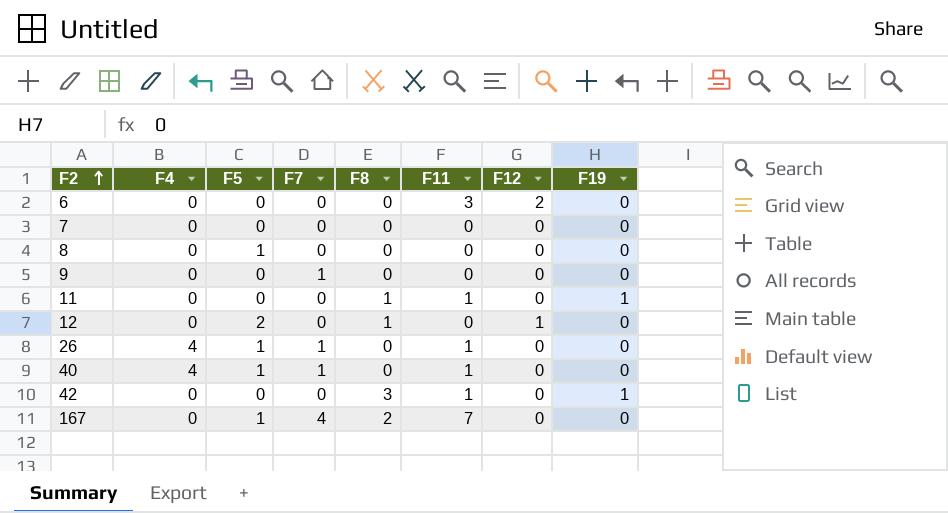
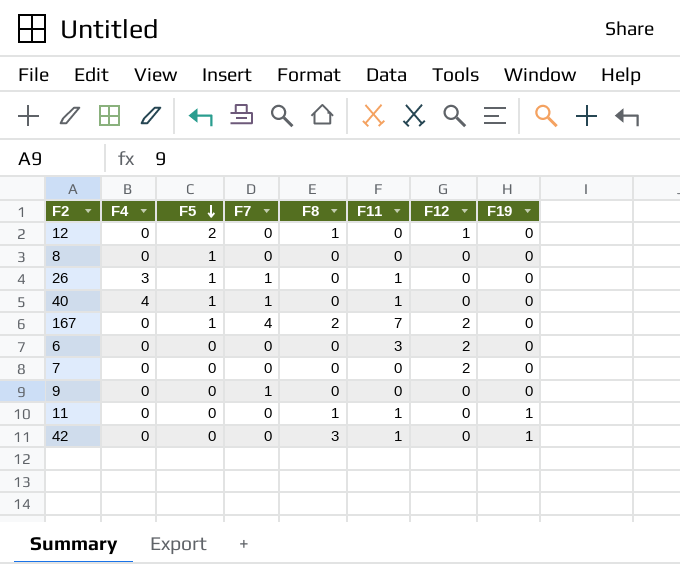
row order: F2 ascending -> F5 descending
26 | F4: 4 -> 3
167 | F12: 0 -> 2
7 | F12: 0 -> 2

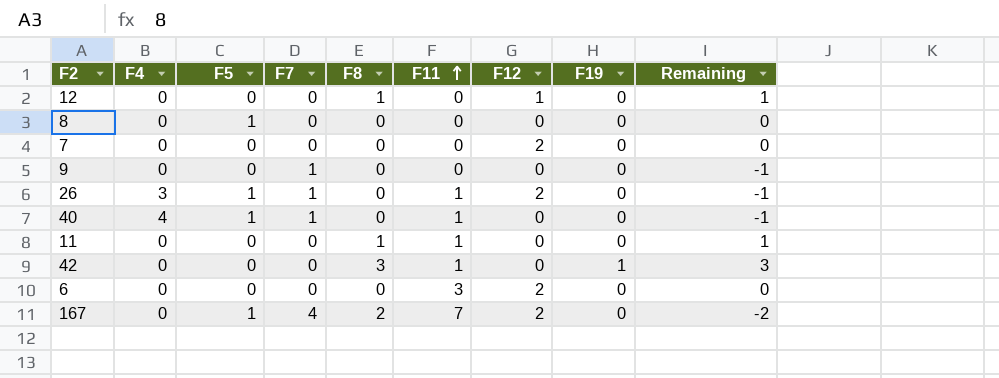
row order: F5 descending -> F11 ascending
column Remaining | formula: none -> [F8] - [F7]
12 | F5: 2 -> 0
26 | F12: 0 -> 2
11 | F19: 1 -> 0

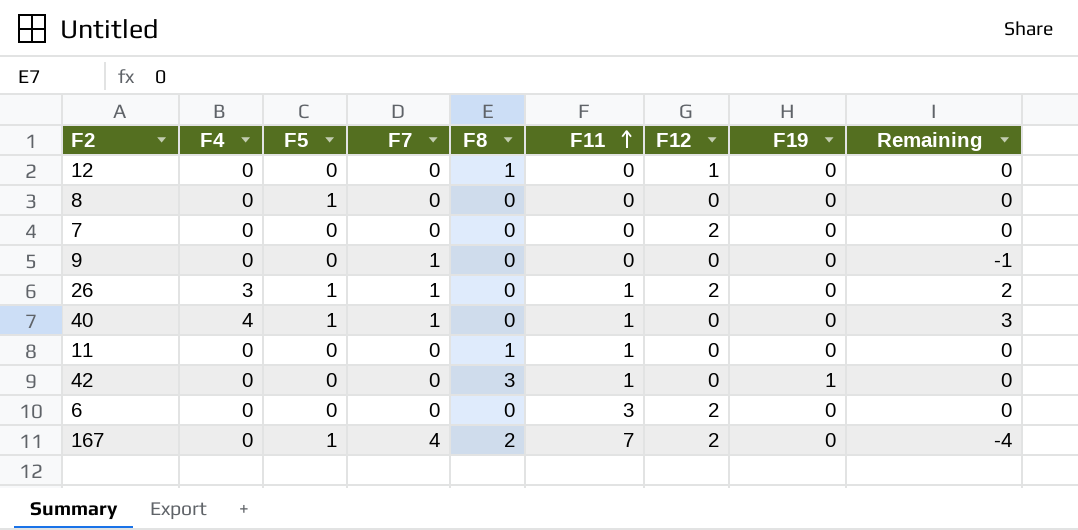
column Remaining | formula: [F8] - [F7] -> [F4] - [F7]

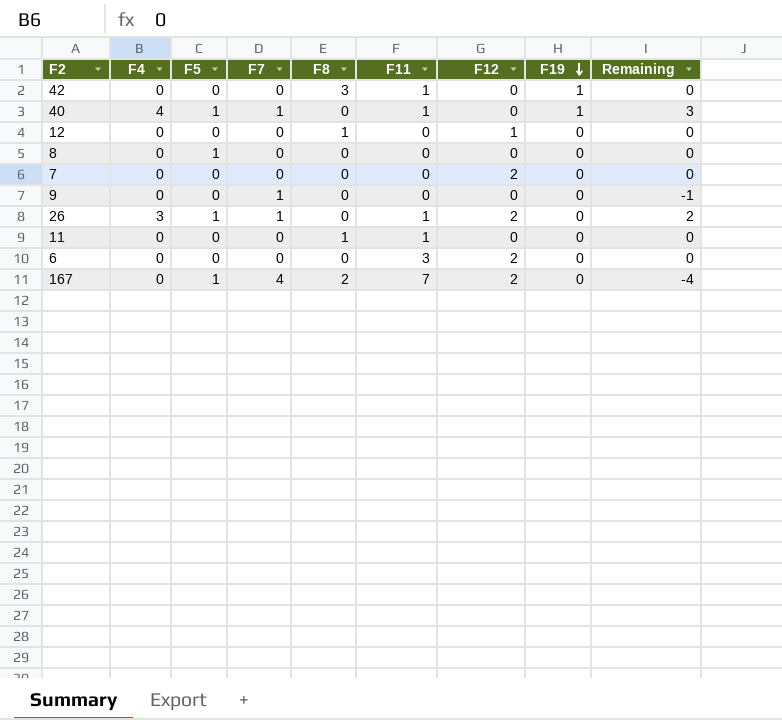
row order: F11 ascending -> F19 descending
40 | F19: 0 -> 1

